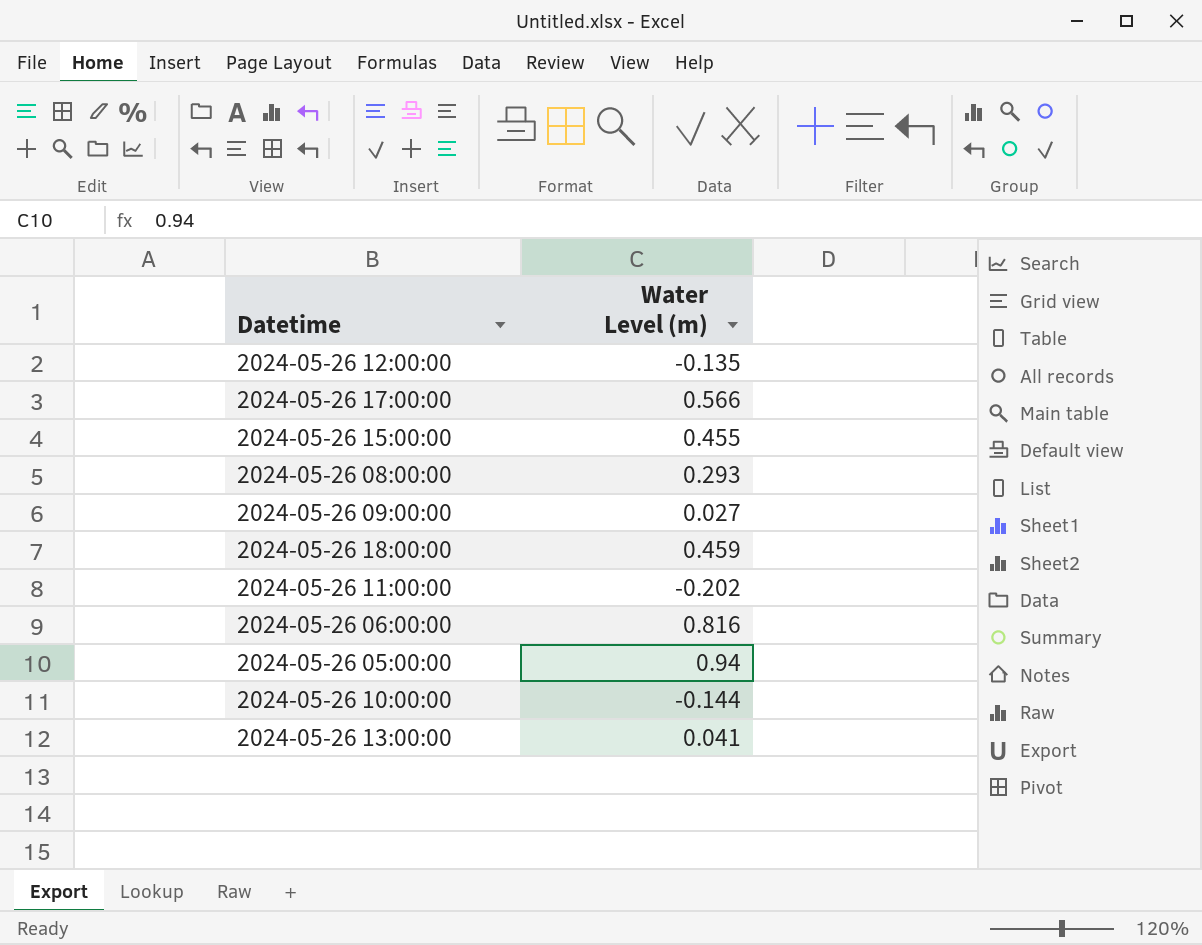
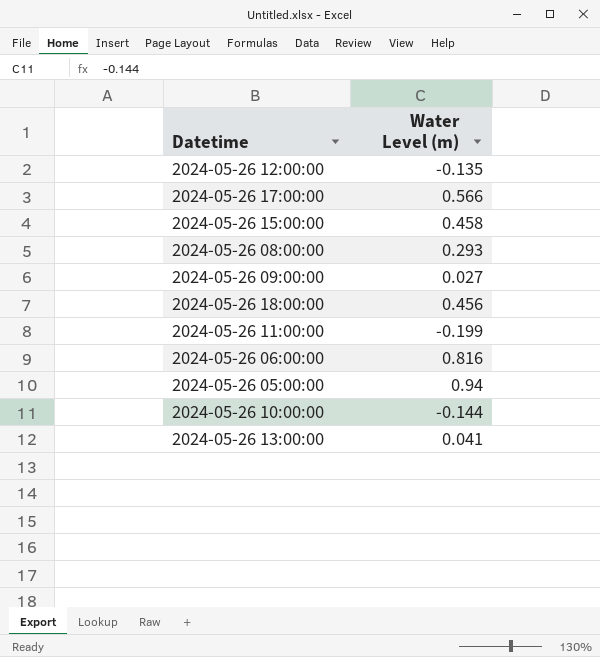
2024-05-26 15:00:00 | Water Level (m): 0.455 -> 0.458
2024-05-26 18:00:00 | Water Level (m): 0.459 -> 0.456
2024-05-26 11:00:00 | Water Level (m): -0.202 -> -0.199

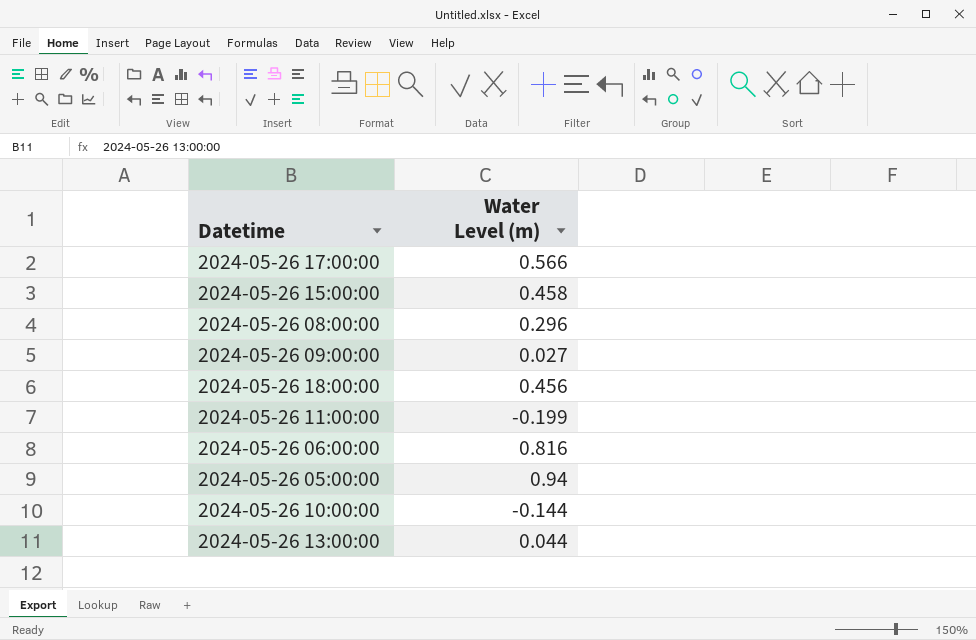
row 2024-05-26 12:00:00: -0.135 -> none
2024-05-26 08:00:00 | Water Level (m): 0.293 -> 0.296
2024-05-26 13:00:00 | Water Level (m): 0.041 -> 0.044

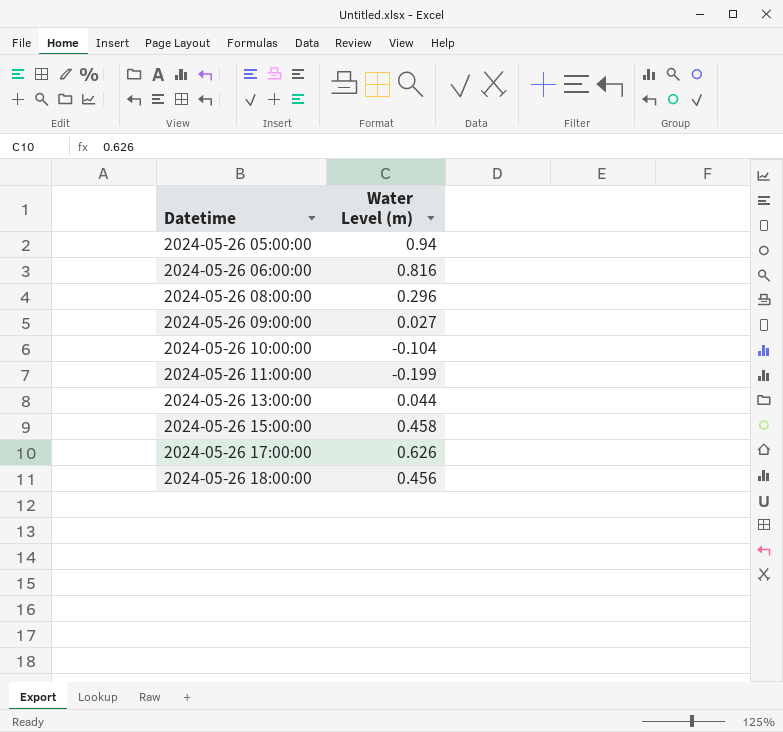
row order: none -> Datetime ascending
2024-05-26 10:00:00 | Water Level (m): -0.144 -> -0.104
2024-05-26 17:00:00 | Water Level (m): 0.566 -> 0.626

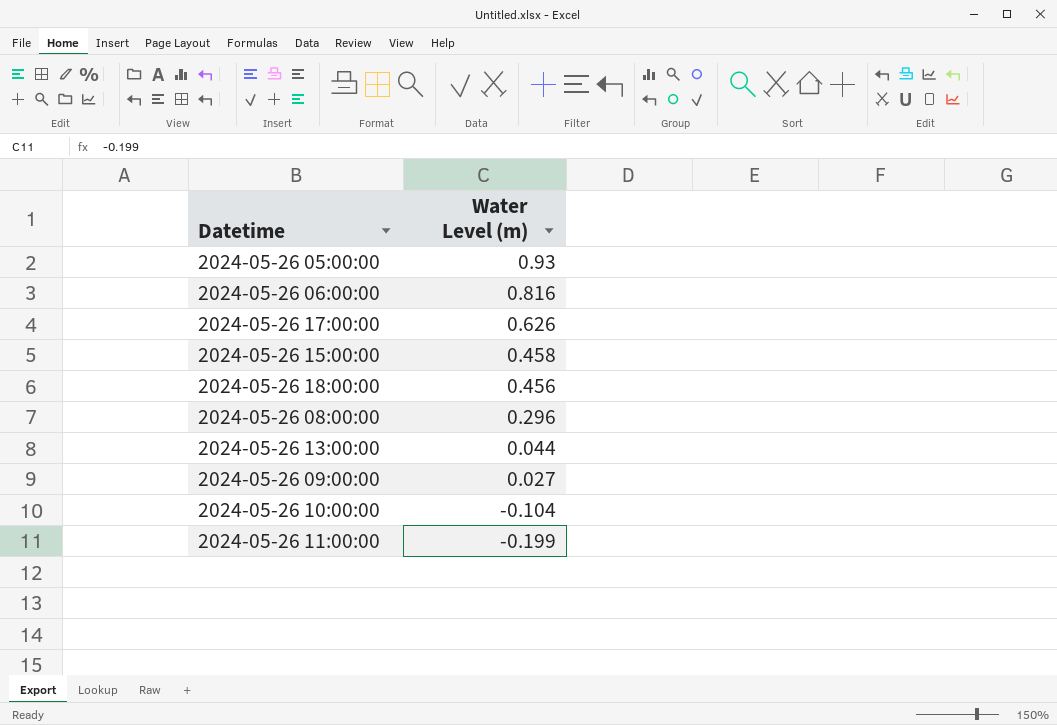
row order: Datetime ascending -> Water Level (m) descending
2024-05-26 05:00:00 | Water Level (m): 0.94 -> 0.93

